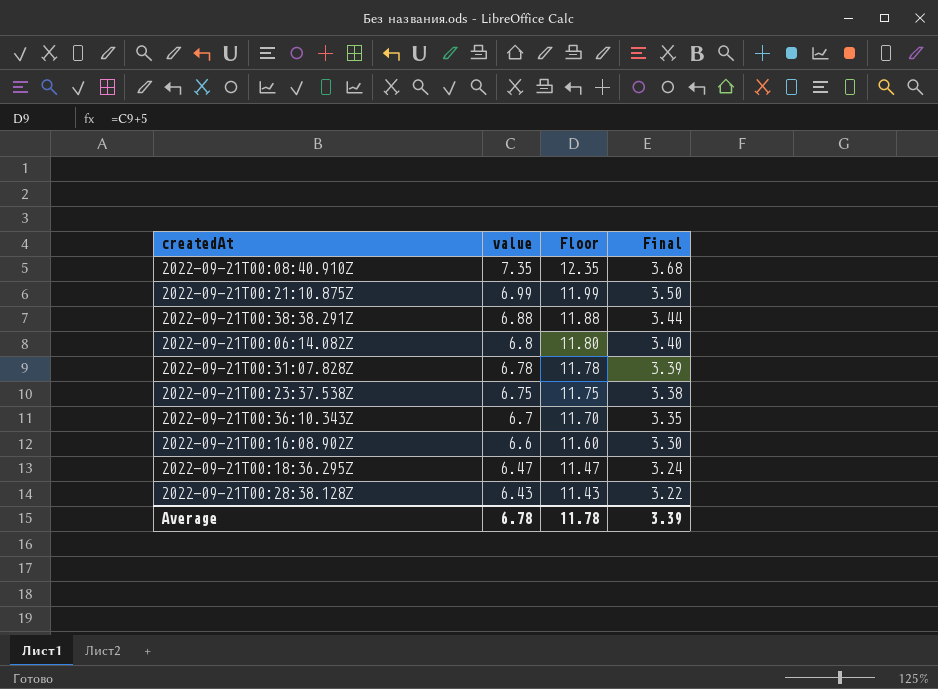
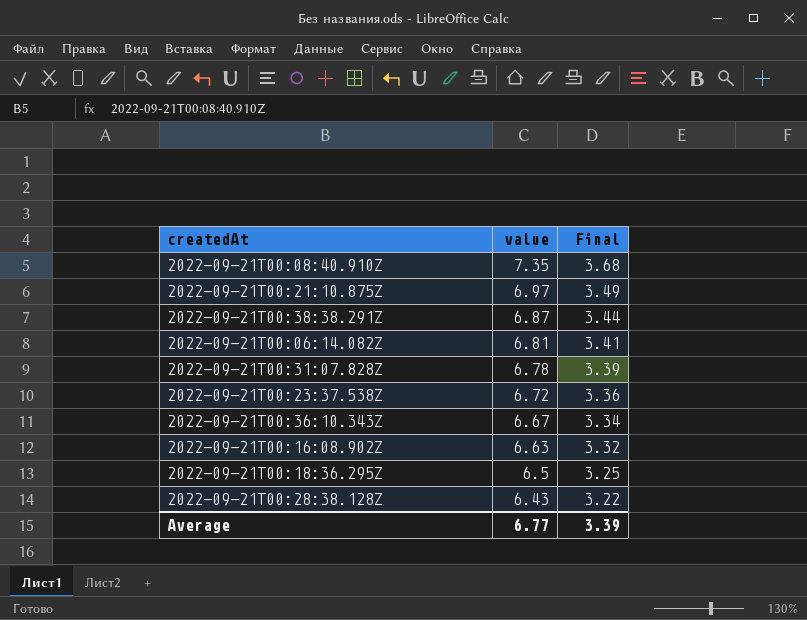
column Floor | formula: [value] + 5 -> none
2022-09-21T00:21:10.875Z | value: 6.99 -> 6.97
2022-09-21T00:21:10.875Z | Final: 3.50 -> 3.49
2022-09-21T00:38:38.291Z | value: 6.88 -> 6.87
2022-09-21T00:06:14.082Z | value: 6.8 -> 6.81
2022-09-21T00:06:14.082Z | Final: 3.40 -> 3.41
2022-09-21T00:23:37.538Z | value: 6.75 -> 6.72
2022-09-21T00:23:37.538Z | Final: 3.38 -> 3.36
2022-09-21T00:36:10.343Z | value: 6.7 -> 6.67
2022-09-21T00:36:10.343Z | Final: 3.35 -> 3.34
2022-09-21T00:16:08.902Z | value: 6.6 -> 6.63
2022-09-21T00:16:08.902Z | Final: 3.30 -> 3.32
2022-09-21T00:18:36.295Z | value: 6.47 -> 6.5
2022-09-21T00:18:36.295Z | Final: 3.24 -> 3.25
Average | value: 6.78 -> 6.77

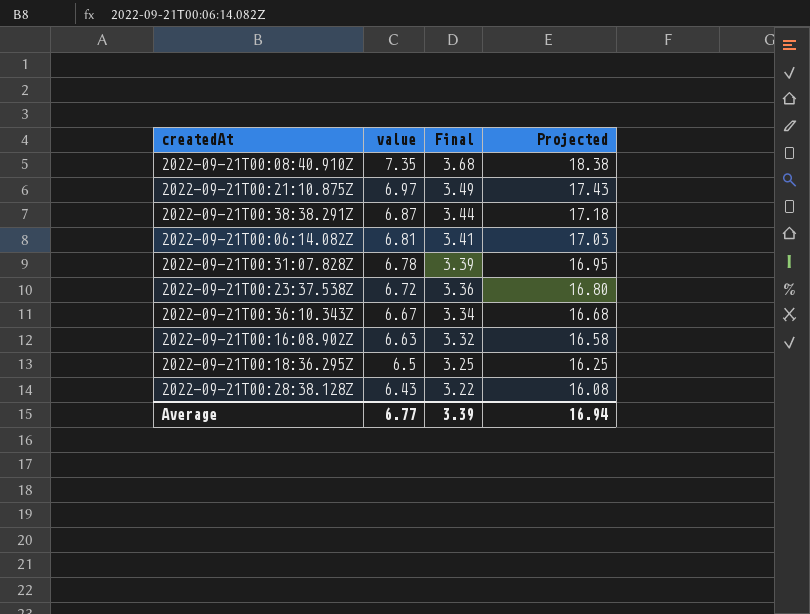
column Projected | formula: none -> [value] * 2.5

